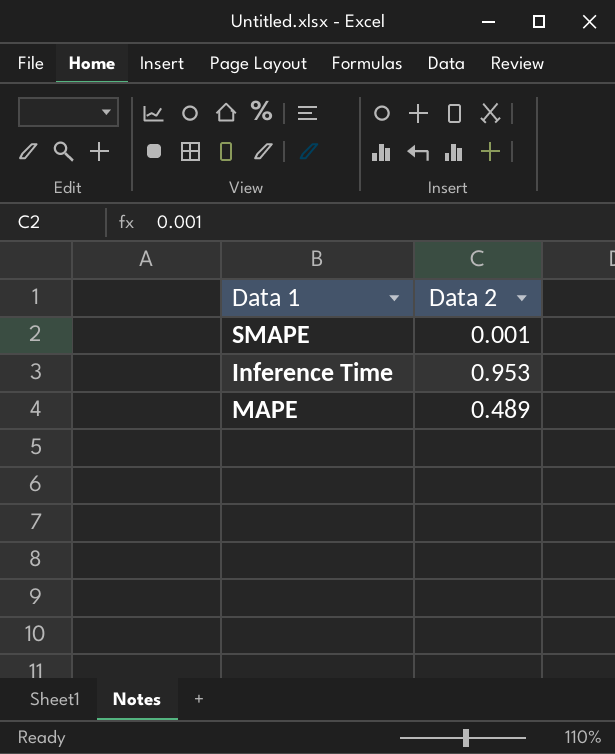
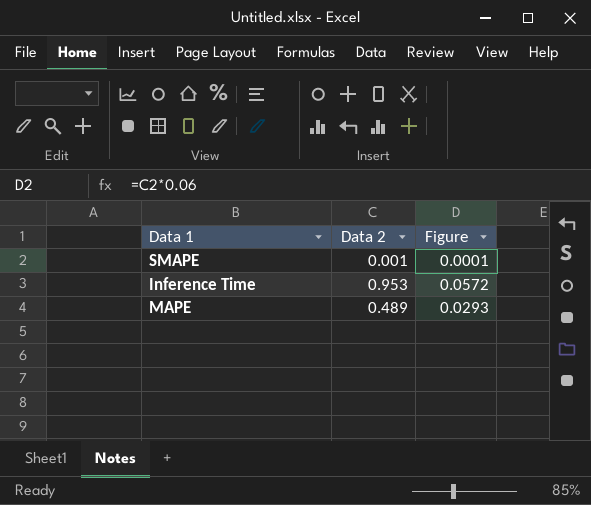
column Figure | formula: none -> [Data 2] * 0.06

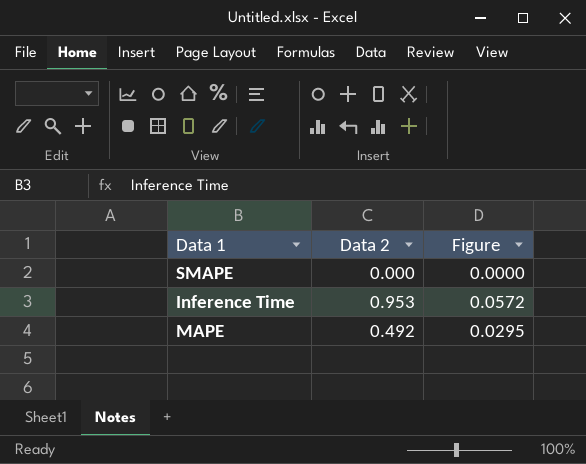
SMAPE | Data 2: 0.001 -> 0.000
SMAPE | Figure: 0.0001 -> 0.0000
MAPE | Data 2: 0.489 -> 0.492
MAPE | Figure: 0.0293 -> 0.0295

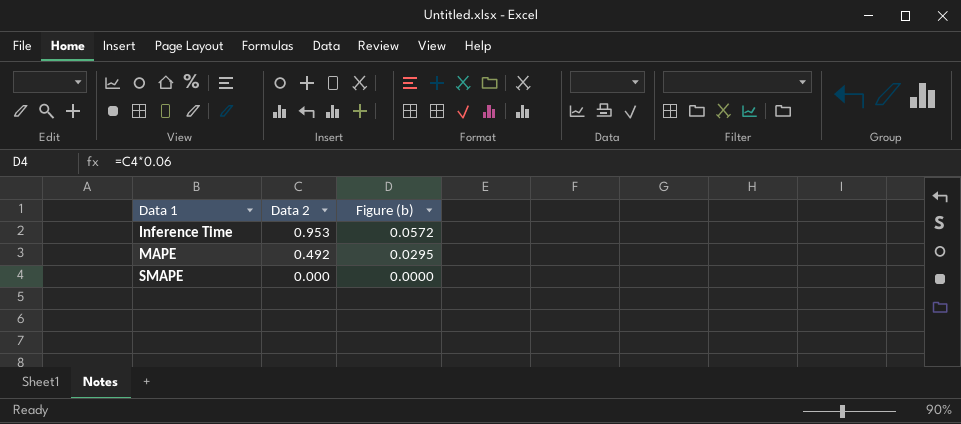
row order: none -> Data 1 ascending
column name: Figure -> Figure (b)

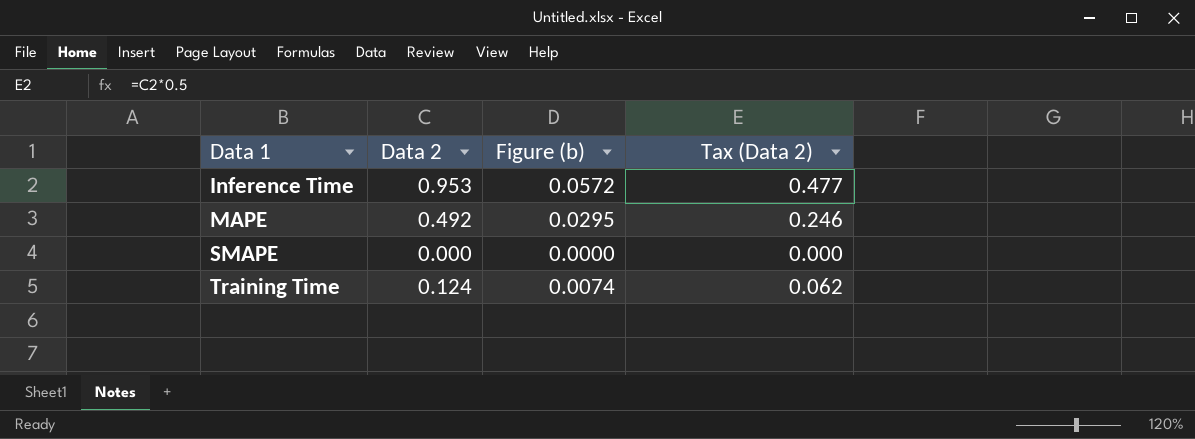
column Tax (Data 2) | formula: none -> [Data 2] * 0.5
row Training Time: none -> 0.124 | 0.0074 | 0.062

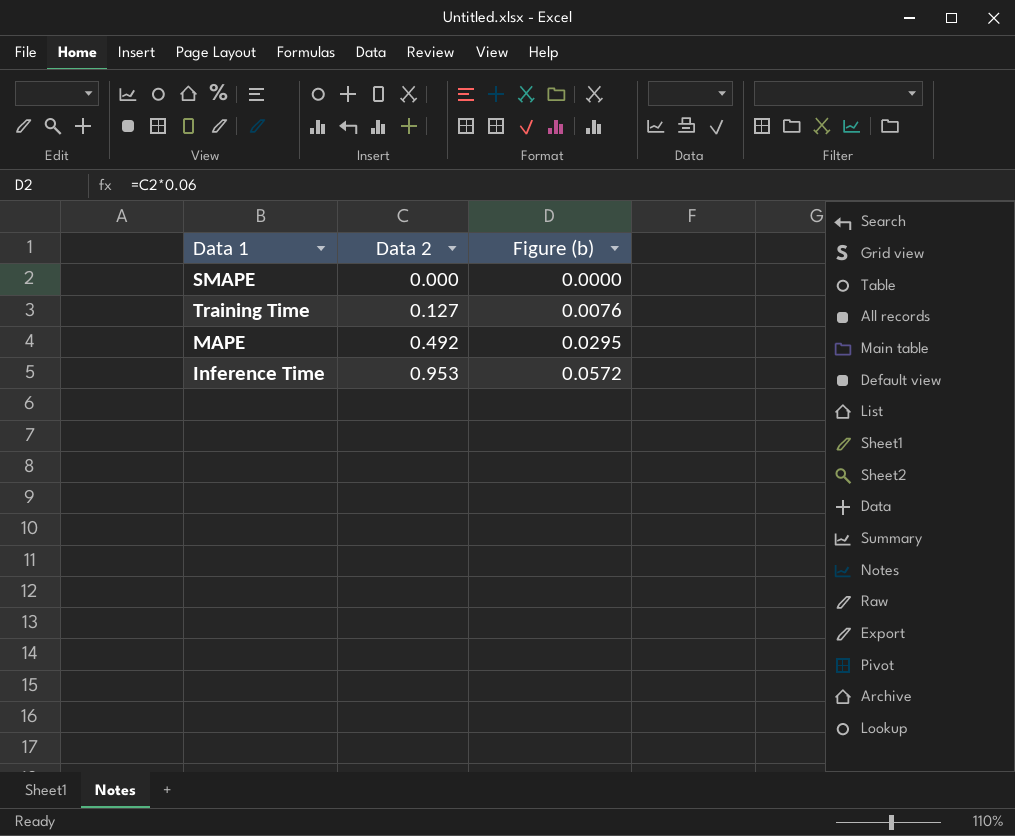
row order: Data 1 ascending -> Data 2 ascending
column Tax (Data 2) | formula: [Data 2] * 0.5 -> none
Training Time | Data 2: 0.124 -> 0.127
Training Time | Figure (b): 0.0074 -> 0.0076

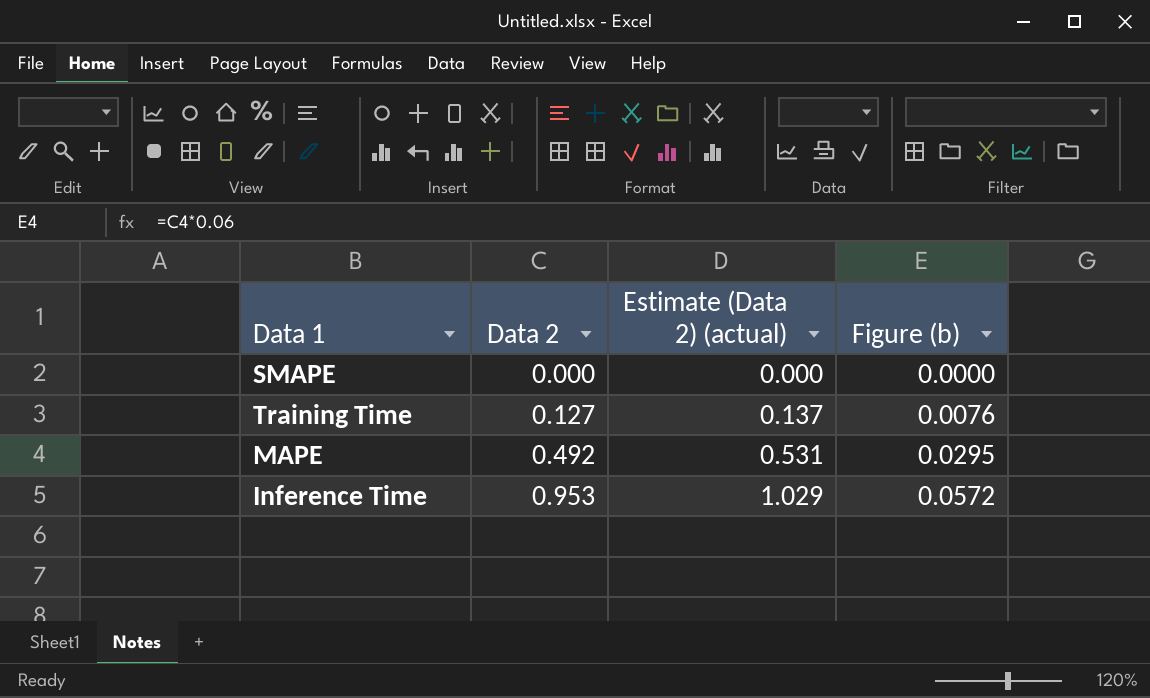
column Estimate (Data 2) (actual) | formula: none -> [Data 2] * 1.08

